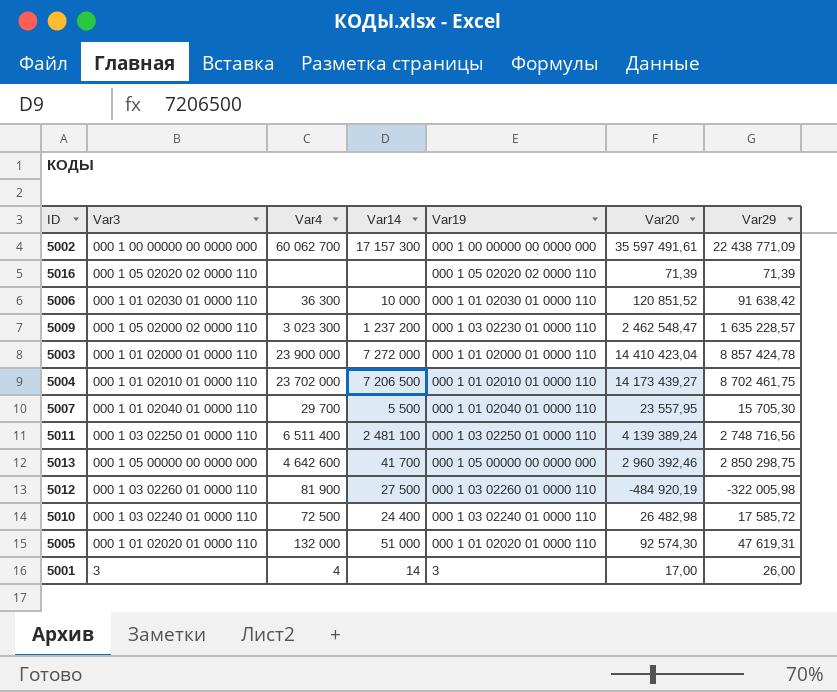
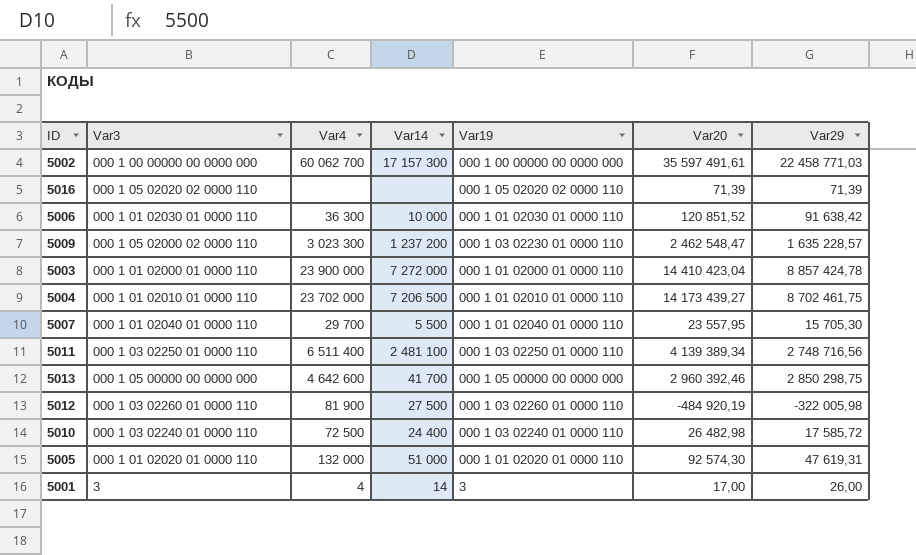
5002 | Var29: 22 438 771,09 -> 22 458 771,03
5011 | Var20: 4 139 389,24 -> 4 139 389,34

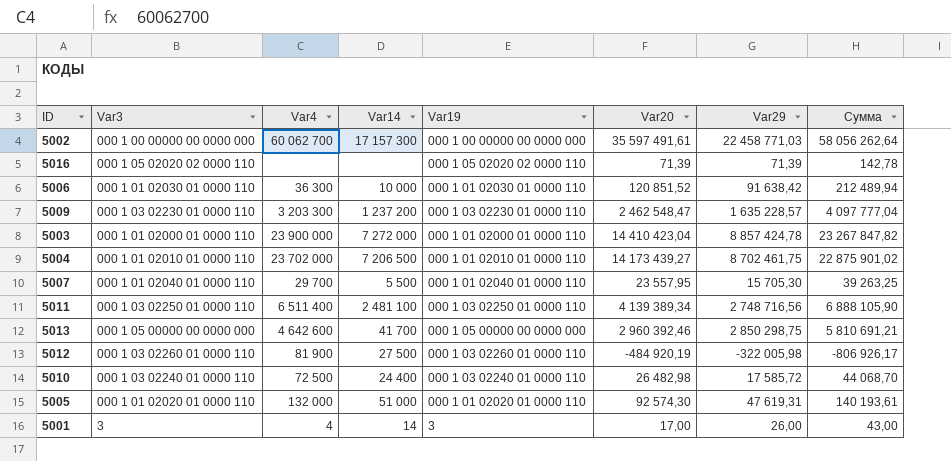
column Сумма | formula: none -> [Var20] + [Var29]
5009 | Var3: 000 1 05 02000 02 0000 110 -> 000 1 03 02230 01 0000 110
5009 | Var4: 3 023 300 -> 3 203 300

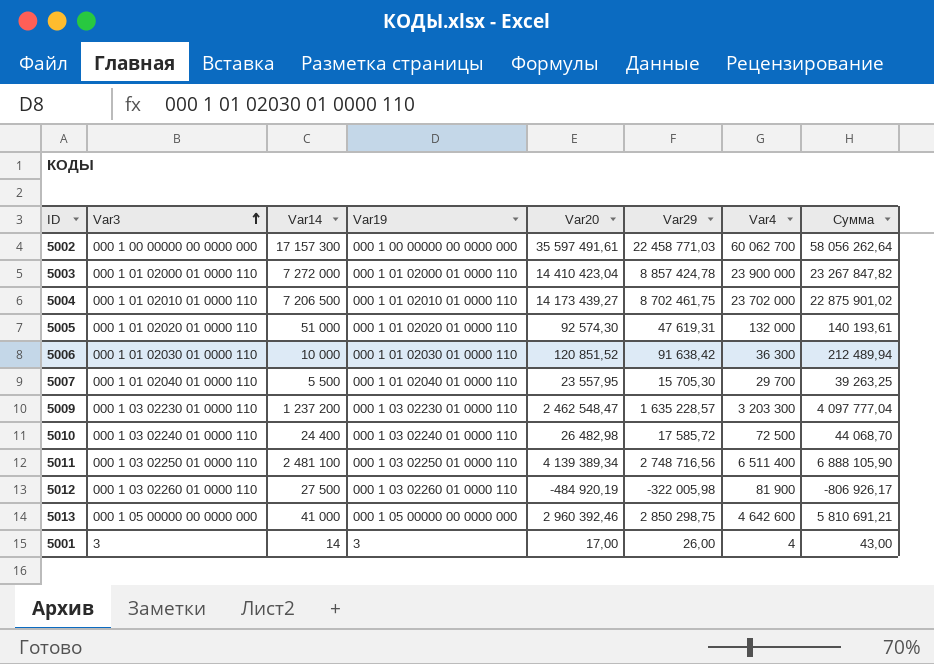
row order: none -> Var3 ascending
column Var4 | position: 3 -> 7
row 5016: 000 1 05 02020 02 0000 110 | none | none | 000 1 05 02020 02 0000 110 | 71,39 | 71,39 | 142,78 -> none
5013 | Var14: 41 700 -> 41 000

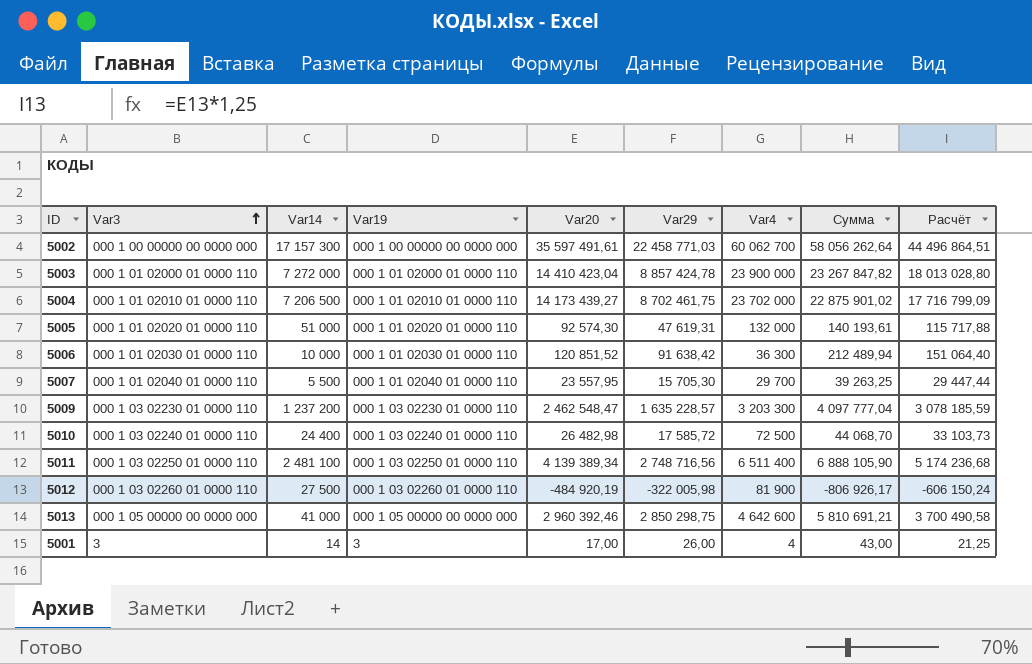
column Расчёт | formula: none -> [Var20] * 1,25

